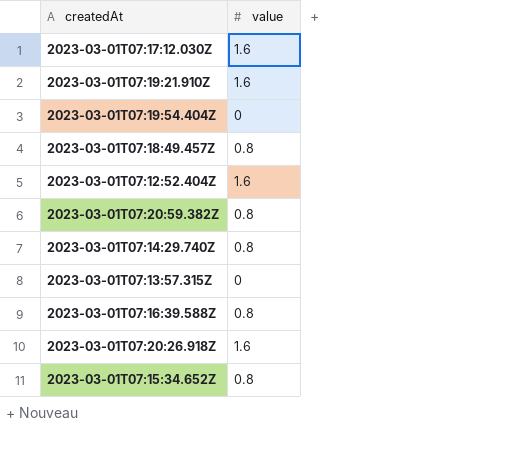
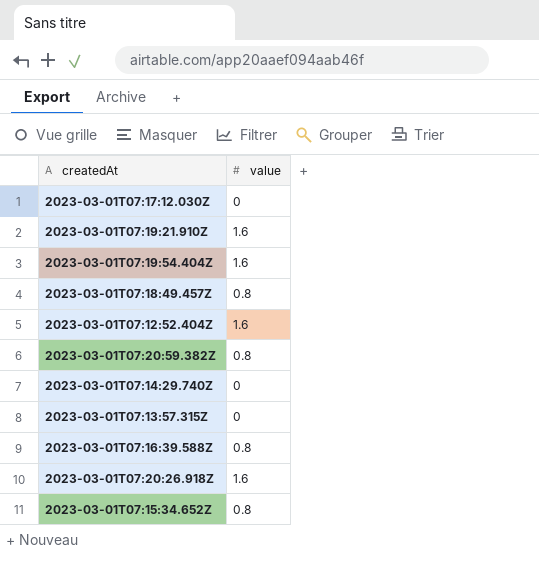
2023-03-01T07:17:12.030Z | value: 1.6 -> 0
2023-03-01T07:19:54.404Z | value: 0 -> 1.6
2023-03-01T07:14:29.740Z | value: 0.8 -> 0

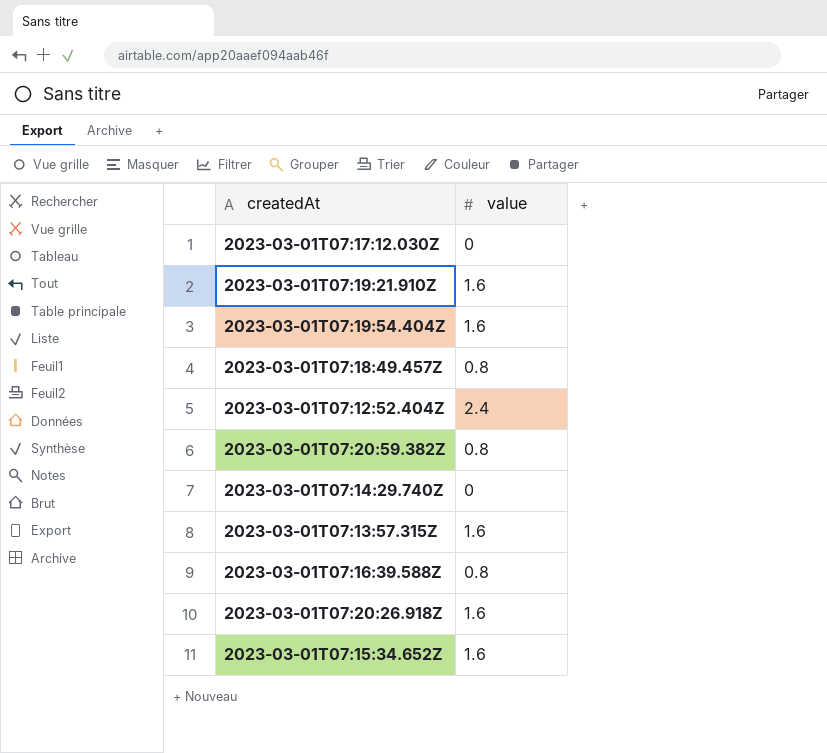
2023-03-01T07:12:52.404Z | value: 1.6 -> 2.4
2023-03-01T07:13:57.315Z | value: 0 -> 1.6
2023-03-01T07:15:34.652Z | value: 0.8 -> 1.6

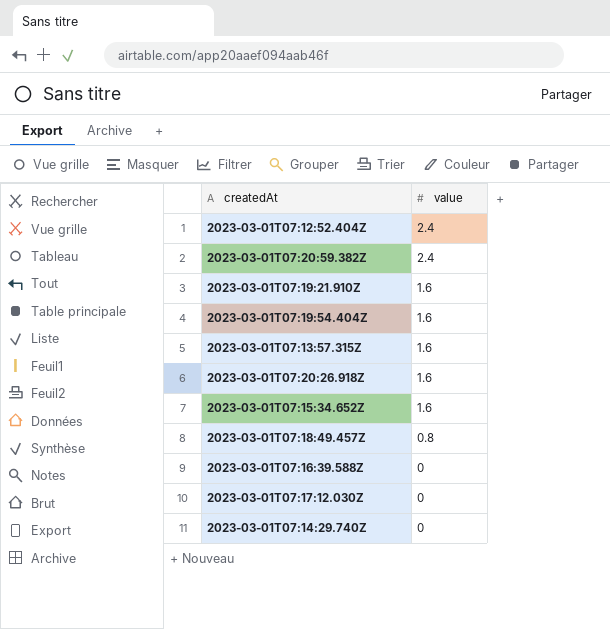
row order: none -> value descending
2023-03-01T07:20:59.382Z | value: 0.8 -> 2.4
2023-03-01T07:16:39.588Z | value: 0.8 -> 0

